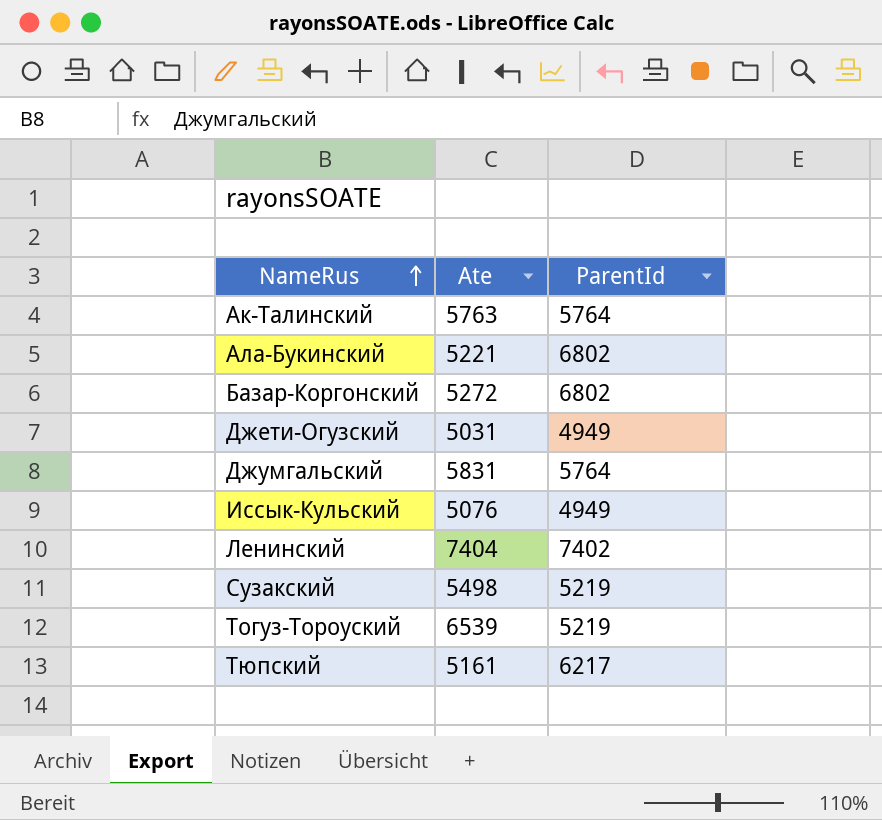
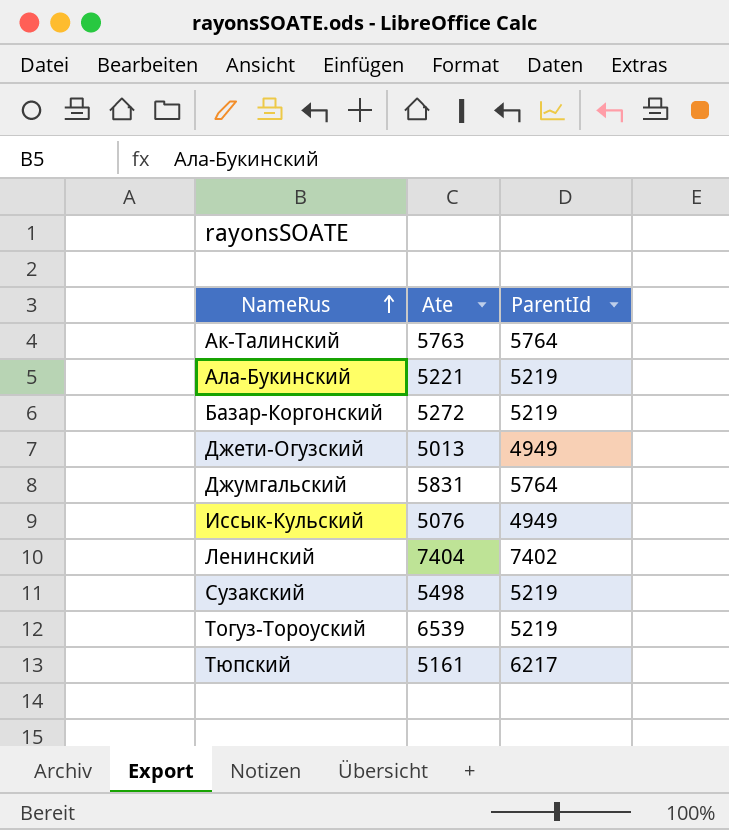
Ала-Букинский | ParentId: 6802 -> 5219
Базар-Коргонский | ParentId: 6802 -> 5219
Джети-Огузский | Ate: 5031 -> 5013

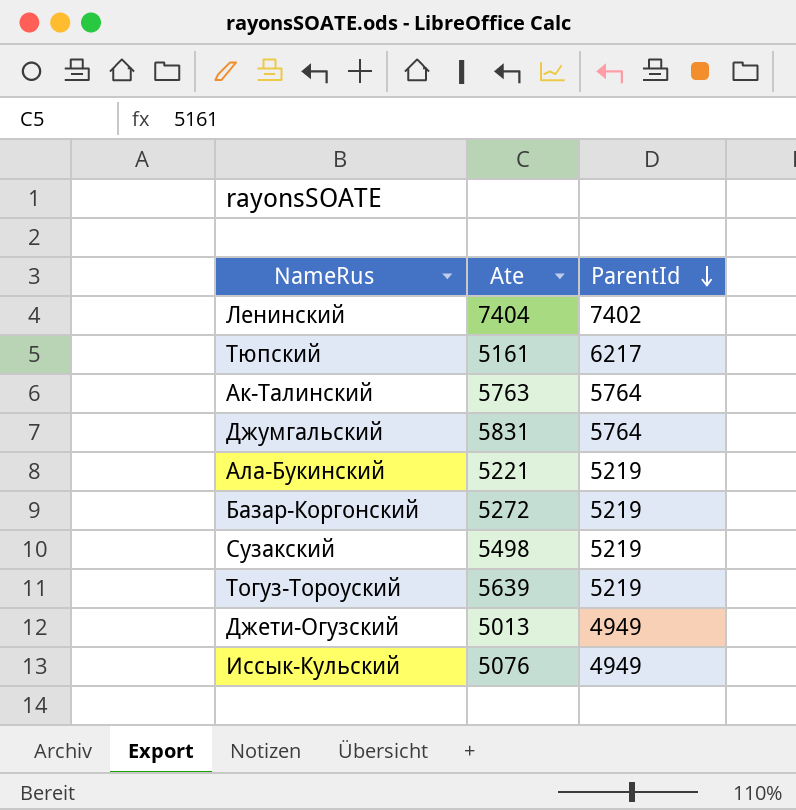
row order: NameRus ascending -> ParentId descending
Тогуз-Тороуский | Ate: 6539 -> 5639

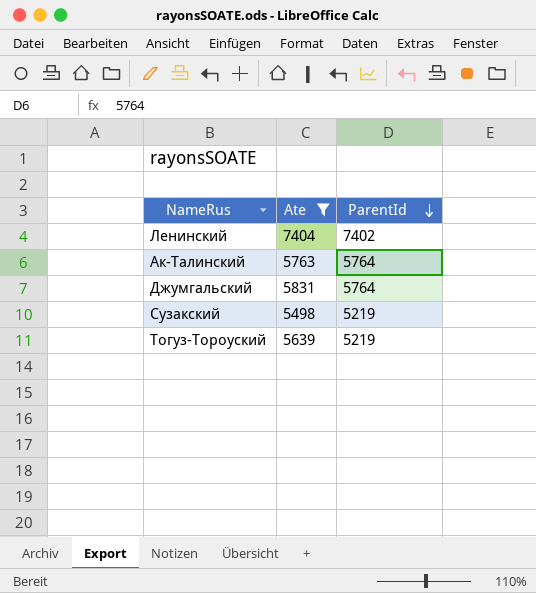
filter: none -> Ate >= 5498

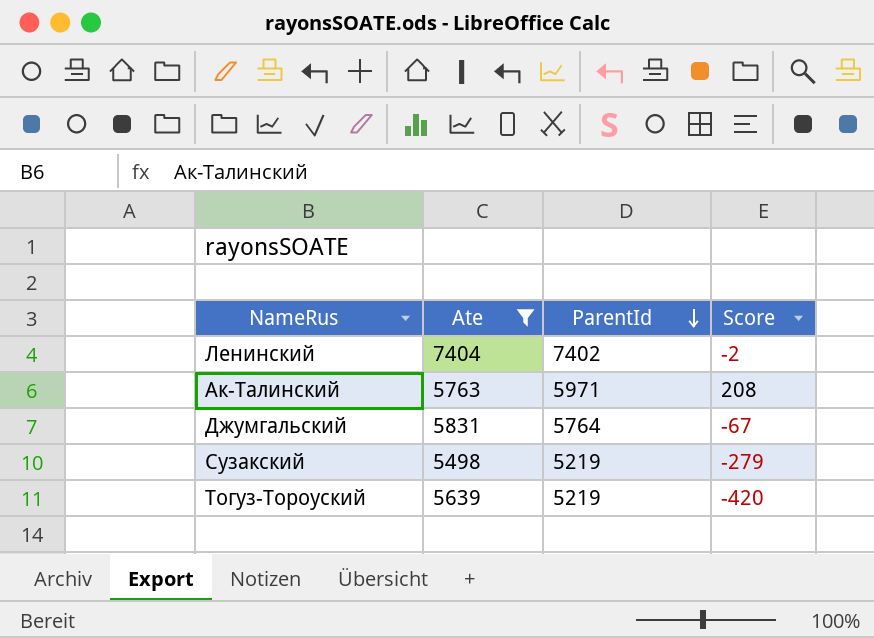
column Score | formula: none -> [ParentId] - [Ate]
Ак-Талинский | ParentId: 5764 -> 5971

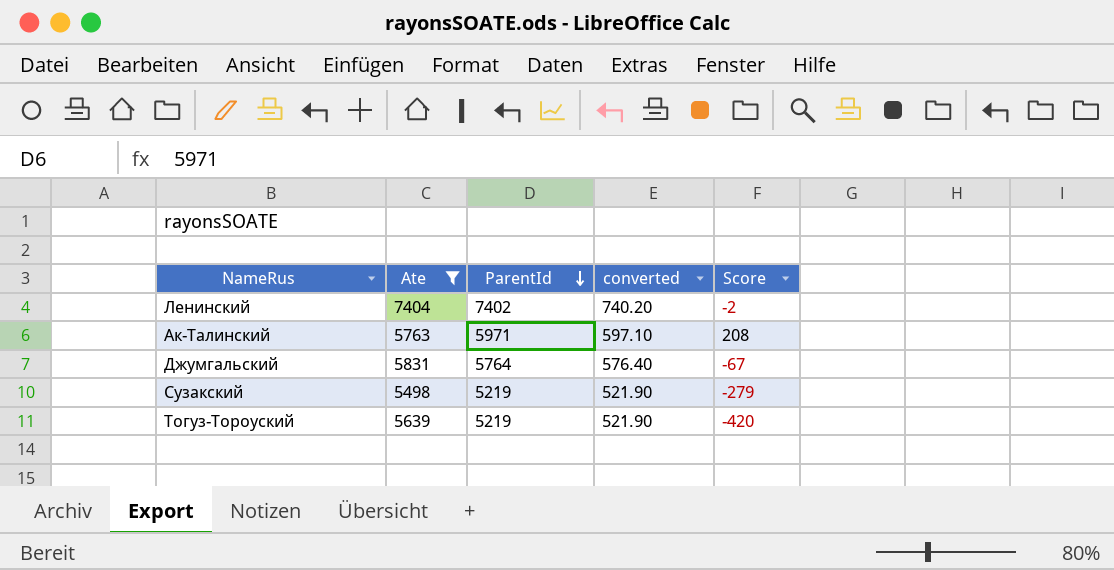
column converted | formula: none -> [ParentId] * 0.1

